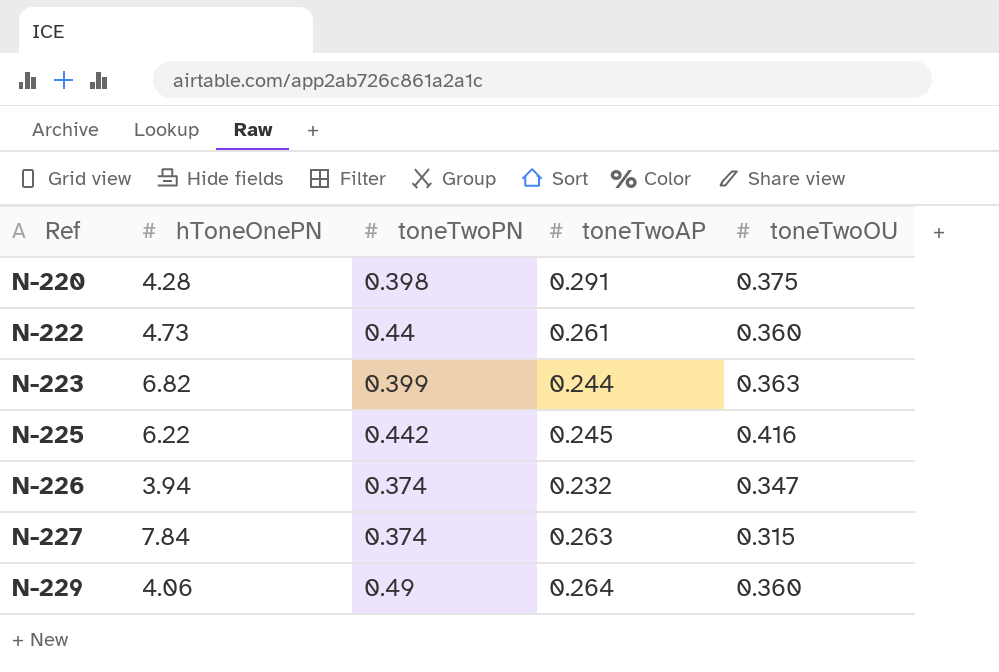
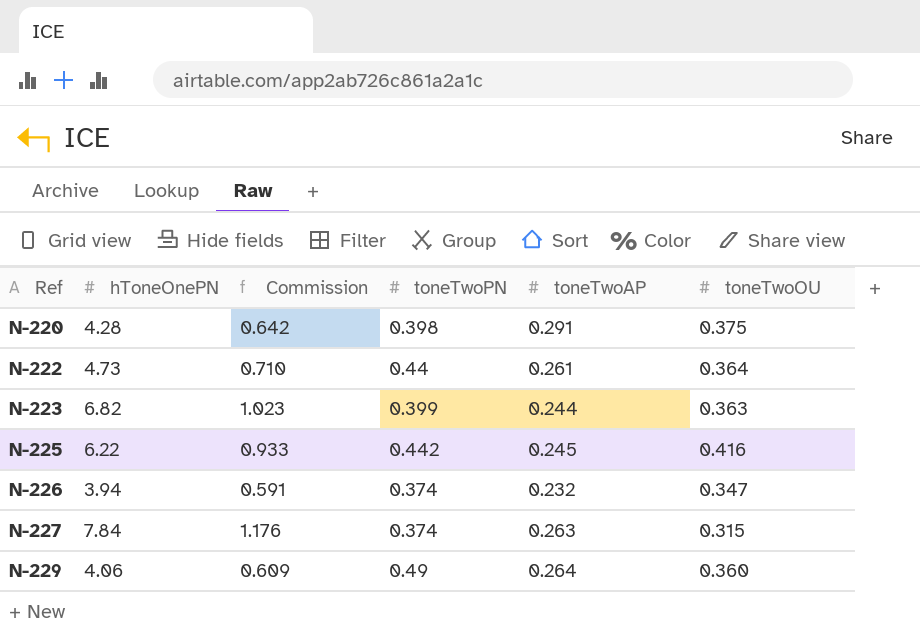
column Commission | formula: none -> [hToneOnePN] * 0.15
N-222 | toneTwoOU: 0.360 -> 0.364

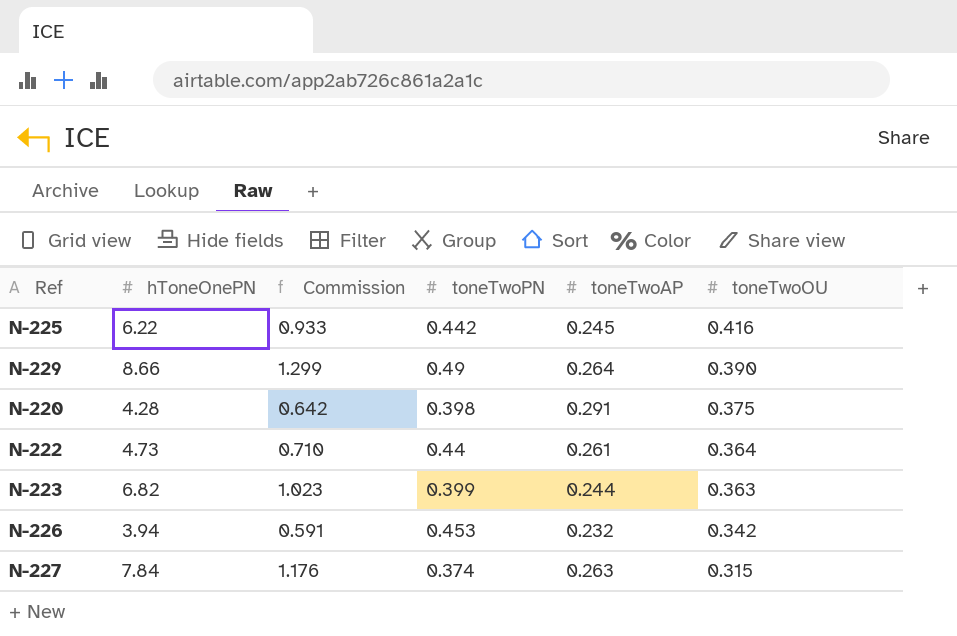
row order: Ref ascending -> toneTwoOU descending
N-229 | hToneOnePN: 4.06 -> 8.66
N-229 | Commission: 0.609 -> 1.299
N-229 | toneTwoOU: 0.360 -> 0.390
N-226 | toneTwoPN: 0.374 -> 0.453
N-226 | toneTwoOU: 0.347 -> 0.342

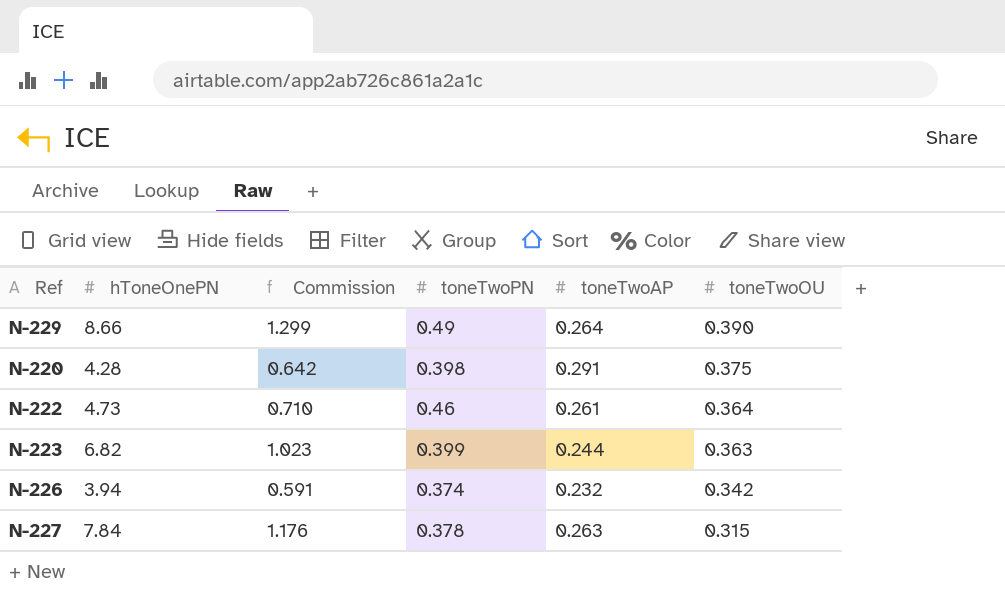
row N-225: 6.22 | 0.933 | 0.442 | 0.245 | 0.416 -> none
N-222 | toneTwoPN: 0.44 -> 0.46
N-226 | toneTwoPN: 0.453 -> 0.374
N-227 | toneTwoPN: 0.374 -> 0.378

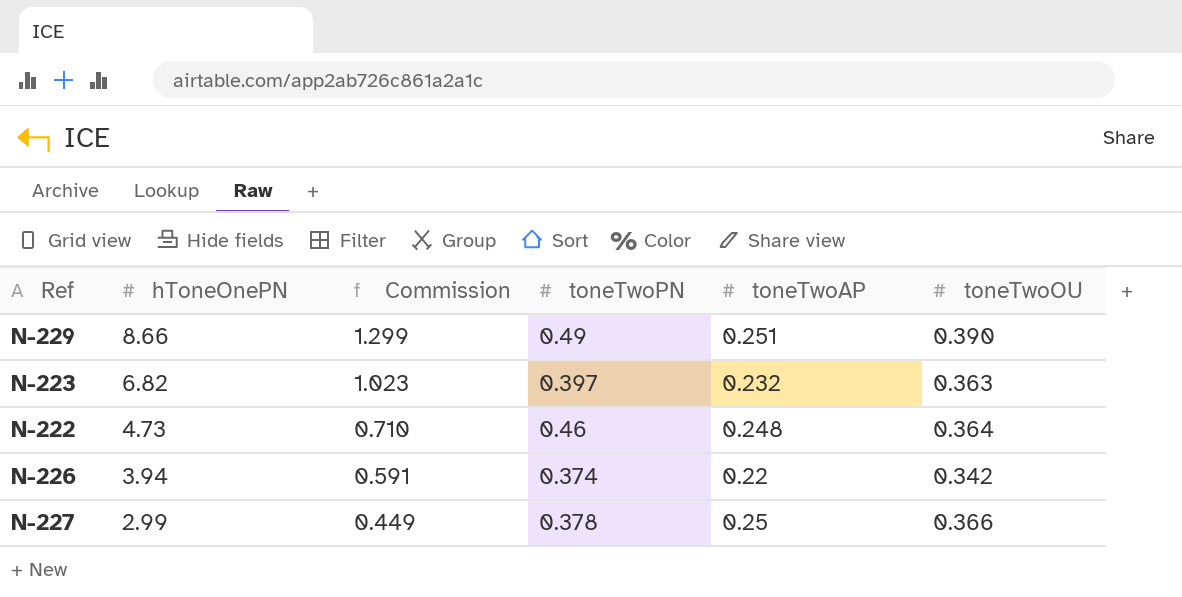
row order: toneTwoOU descending -> hToneOnePN descending
row N-220: 4.28 | 0.642 | 0.398 | 0.291 | 0.375 -> none
N-229 | toneTwoAP: 0.264 -> 0.251
N-223 | toneTwoPN: 0.399 -> 0.397
N-223 | toneTwoAP: 0.244 -> 0.232
N-222 | toneTwoAP: 0.261 -> 0.248
N-226 | toneTwoAP: 0.232 -> 0.22
N-227 | hToneOnePN: 7.84 -> 2.99
N-227 | Commission: 1.176 -> 0.449
N-227 | toneTwoAP: 0.263 -> 0.25
N-227 | toneTwoOU: 0.315 -> 0.366

